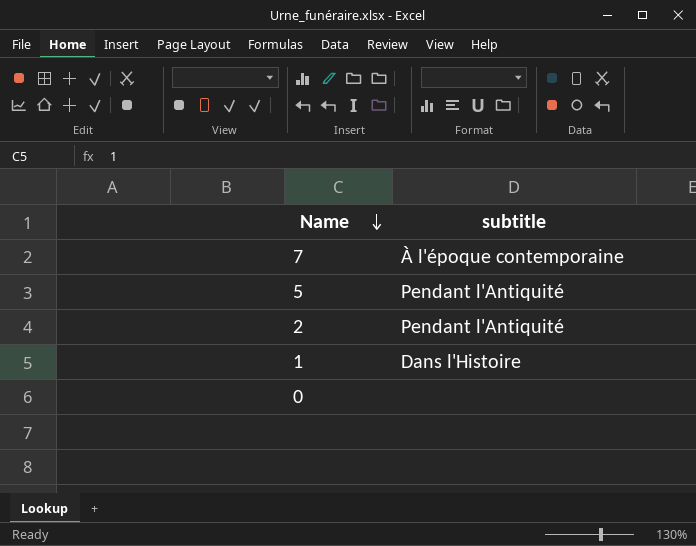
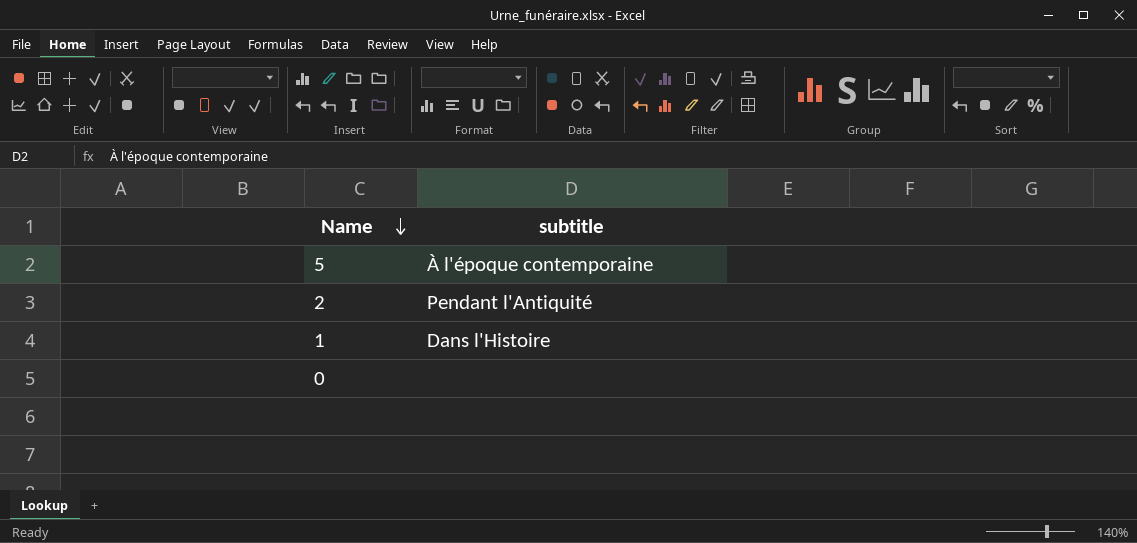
row 7: À l'époque contemporaine -> none
5 | subtitle: Pendant l'Antiquité -> À l'époque contemporaine

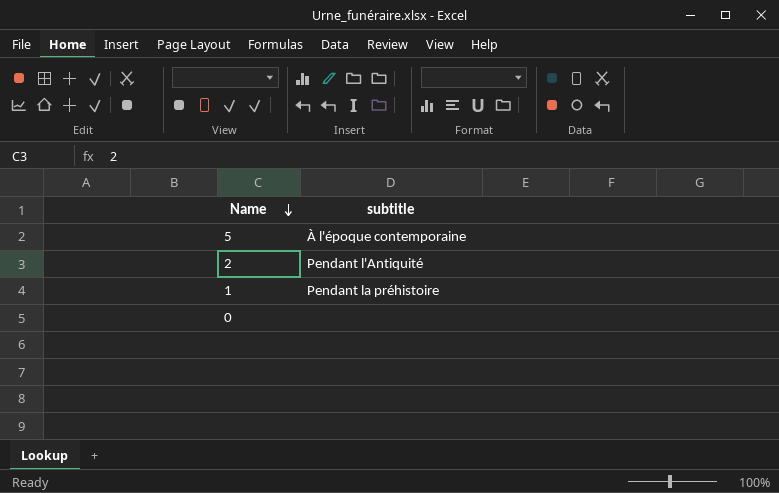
1 | subtitle: Dans l'Histoire -> Pendant la préhistoire

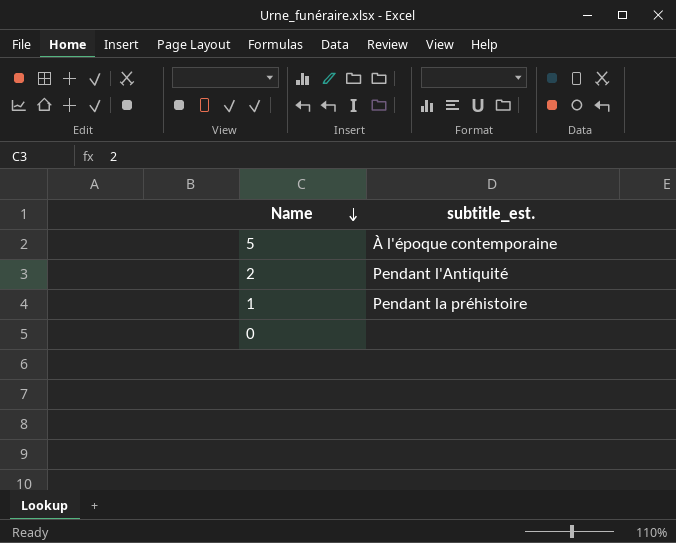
column name: subtitle -> subtitle_est.

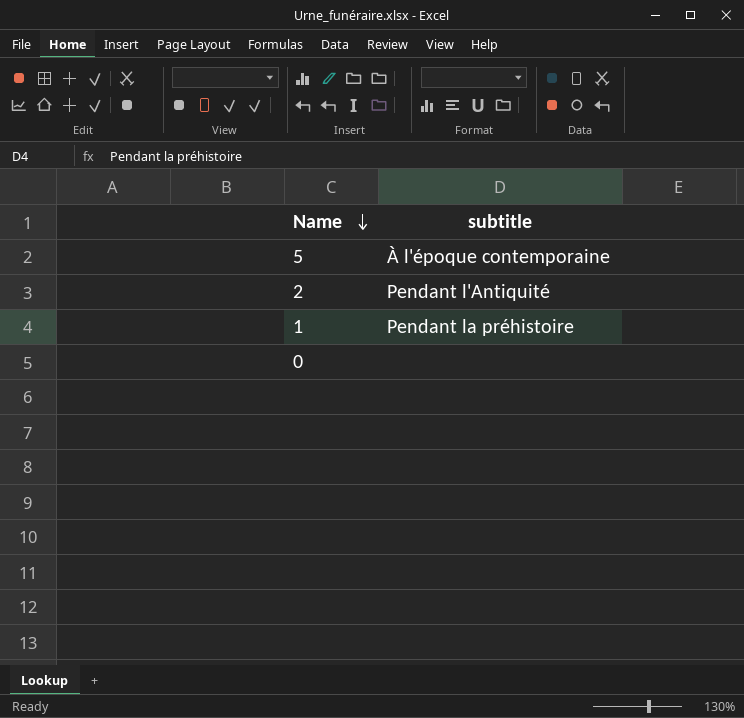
column name: subtitle_est. -> subtitle

